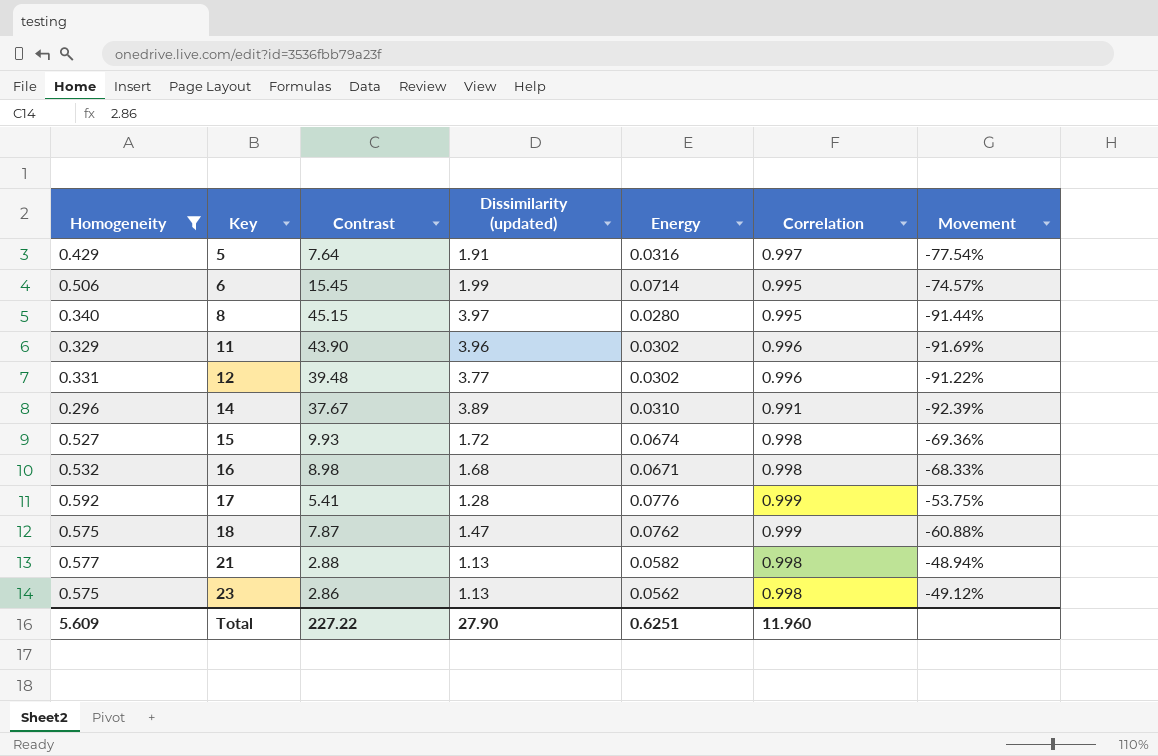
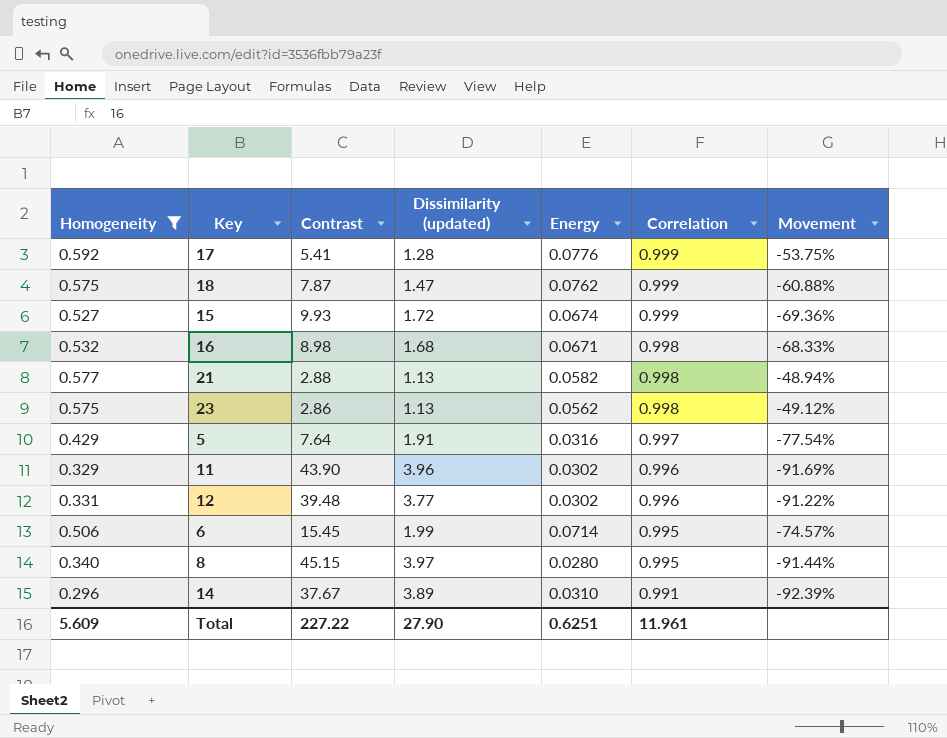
row order: Key ascending -> Correlation descending
15 | Correlation: 0.998 -> 0.999
Total | Correlation: 11.960 -> 11.961

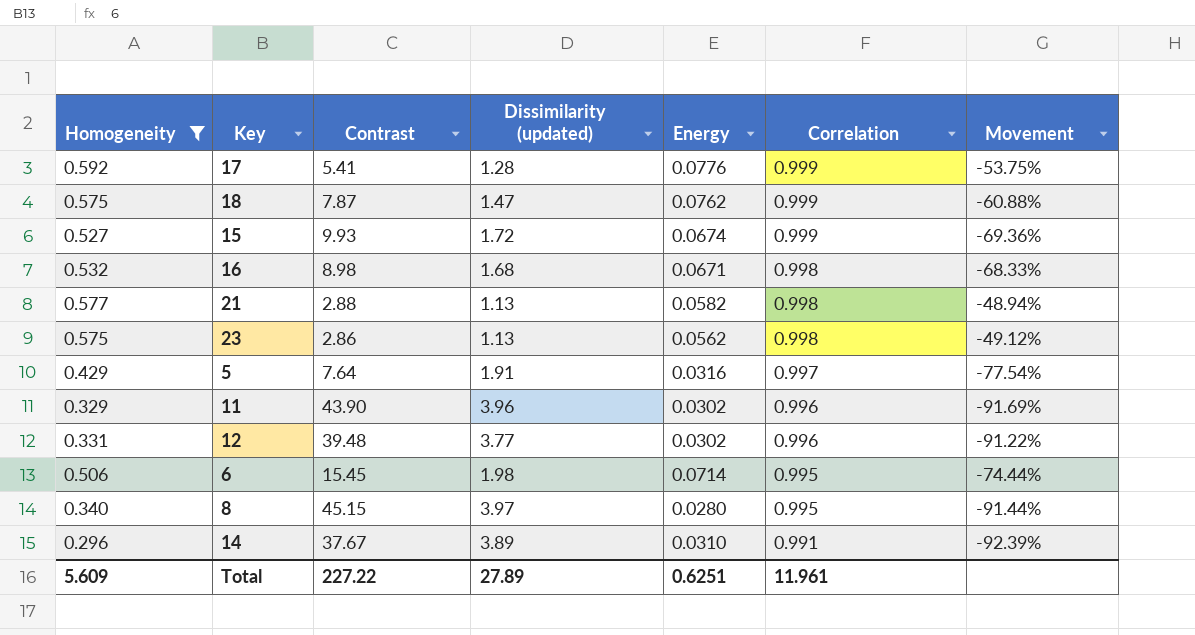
6 | Dissimilarity (updated): 1.99 -> 1.98
6 | Movement: -74.57% -> -74.44%
Total | Dissimilarity (updated): 27.90 -> 27.89

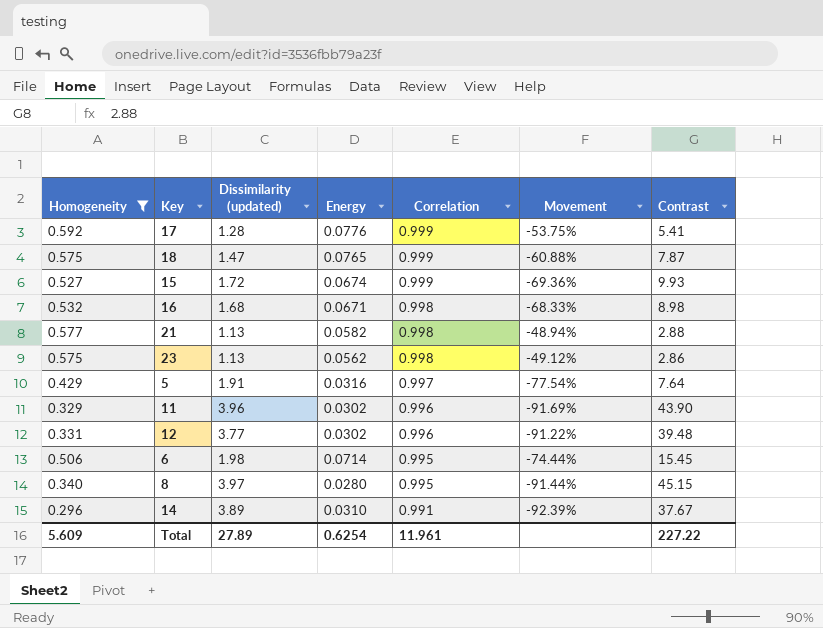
column Contrast | position: 3 -> 7
18 | Energy: 0.0762 -> 0.0765
Total | Energy: 0.6251 -> 0.6254

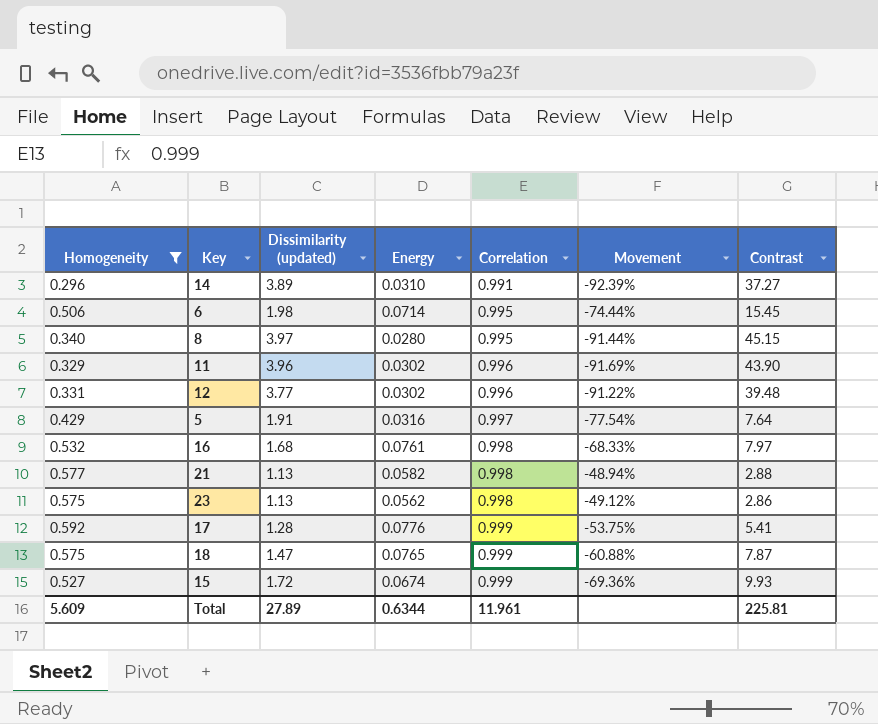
row order: Correlation descending -> Correlation ascending
14 | Contrast: 37.67 -> 37.27
16 | Energy: 0.0671 -> 0.0761
16 | Contrast: 8.98 -> 7.97
Total | Energy: 0.6254 -> 0.6344
Total | Contrast: 227.22 -> 225.81

